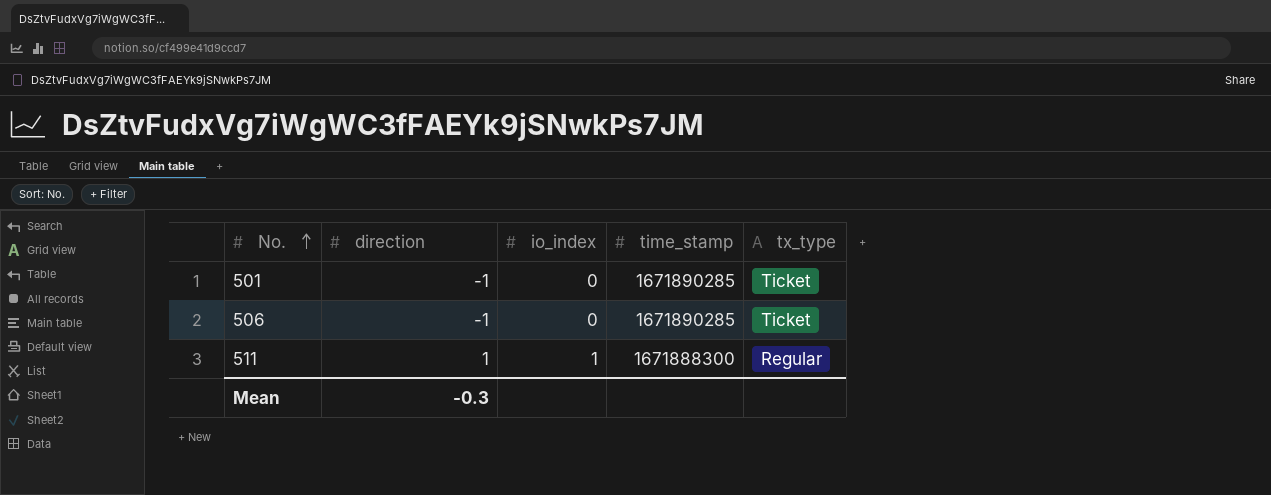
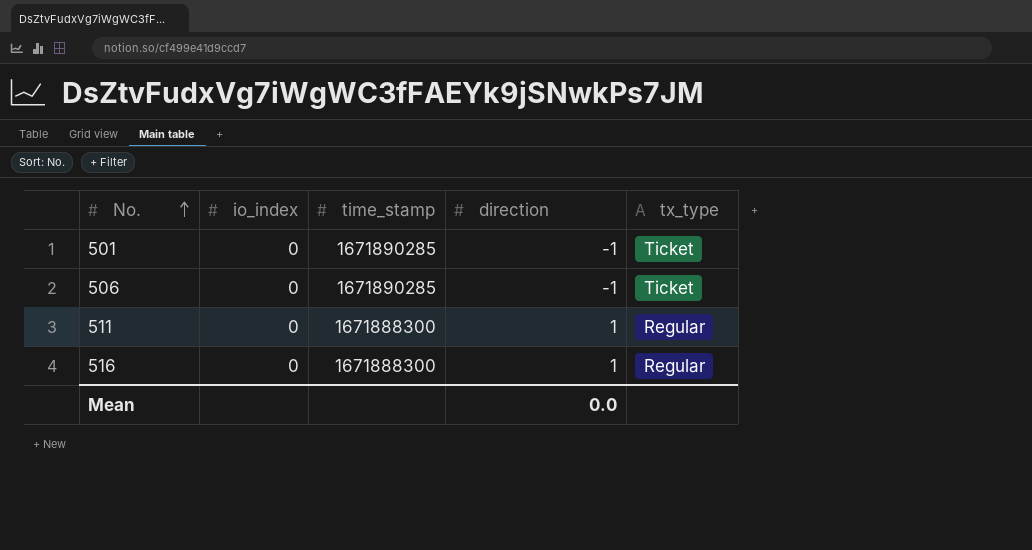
column direction | position: 2 -> 4
511 | io_index: 1 -> 0
row 516: none -> 0 | 1671888300 | 1 | Regular
Mean | direction: -0.3 -> 0.0

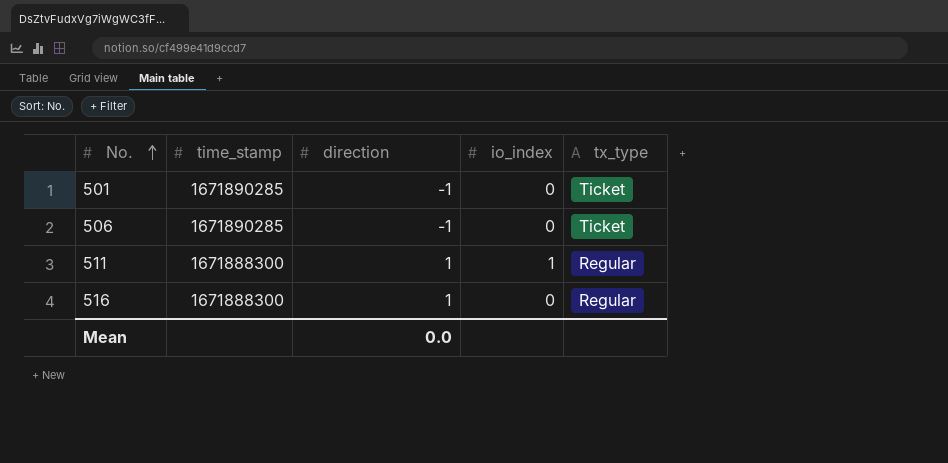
column io_index | position: 2 -> 4
511 | io_index: 0 -> 1

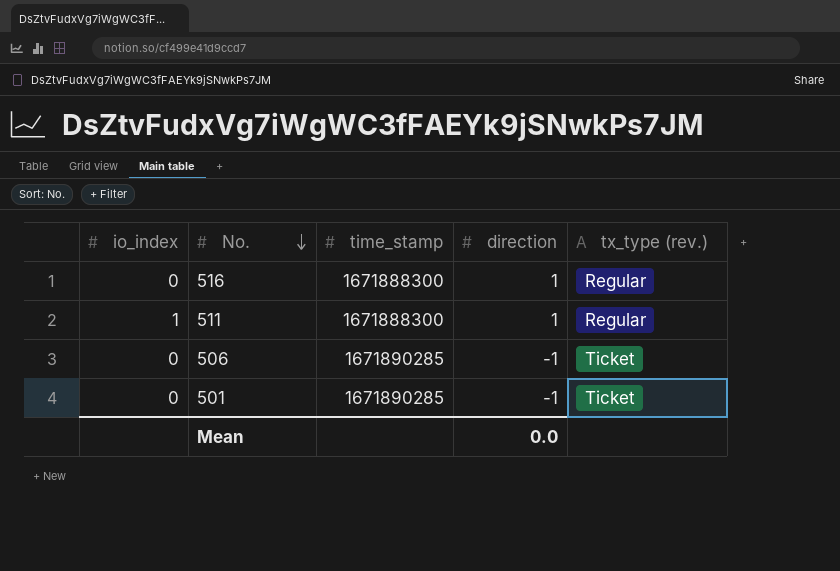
row order: No. ascending -> No. descending
column io_index | position: 4 -> 1
column name: tx_type -> tx_type (rev.)

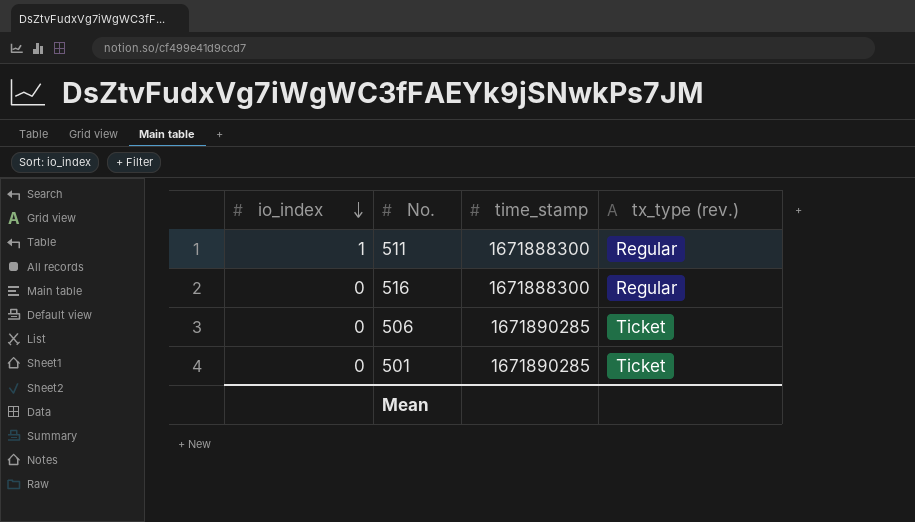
row order: No. descending -> io_index descending
column direction | position: 4 -> none

